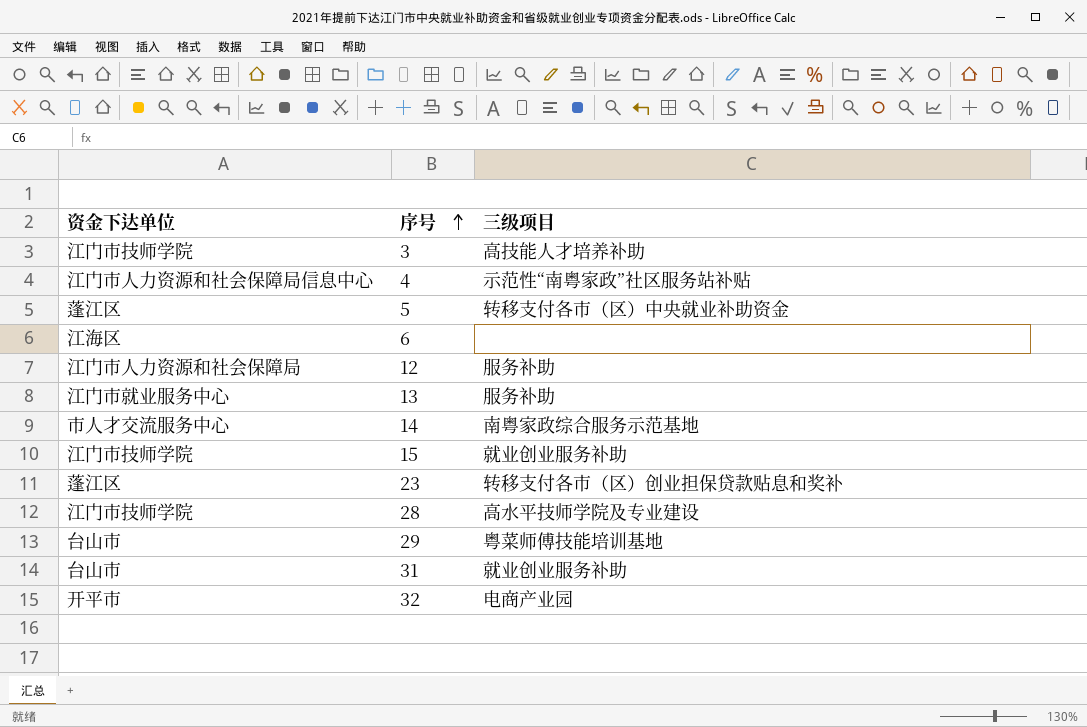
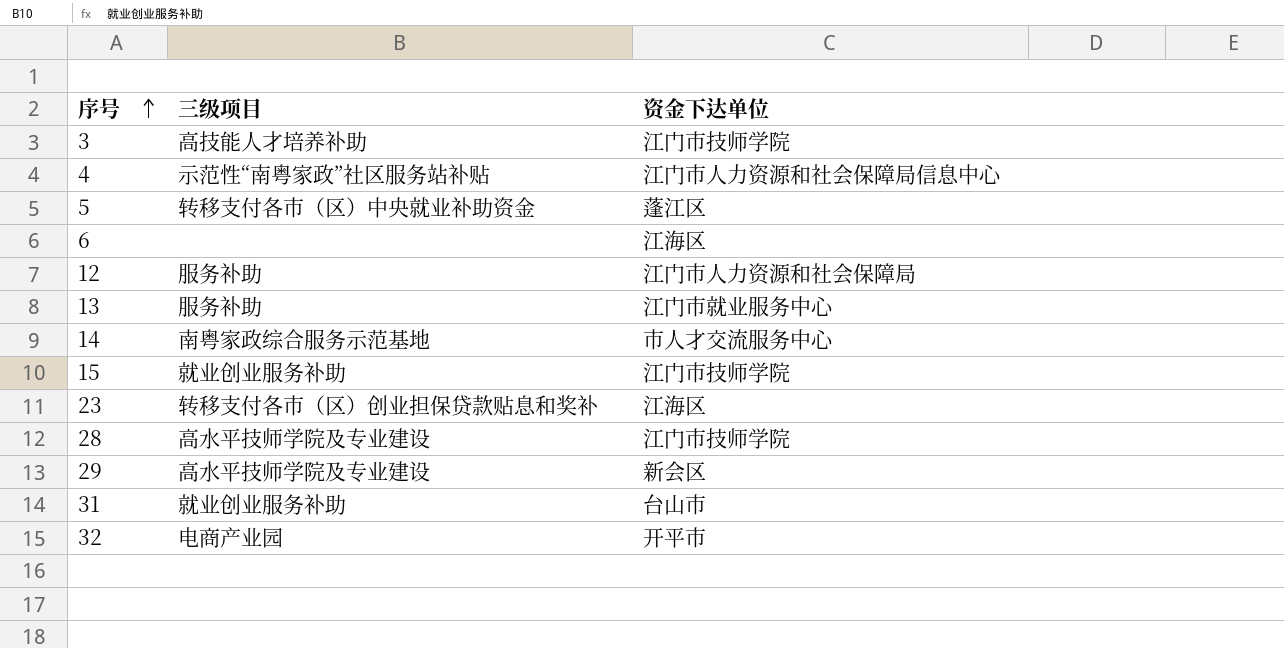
column 资金下达单位 | position: 1 -> 3
23 | 资金下达单位: 蓬江区 -> 江海区
29 | 三级项目: 粤菜师傅技能培训基地 -> 高水平技师学院及专业建设
29 | 资金下达单位: 台山市 -> 新会区

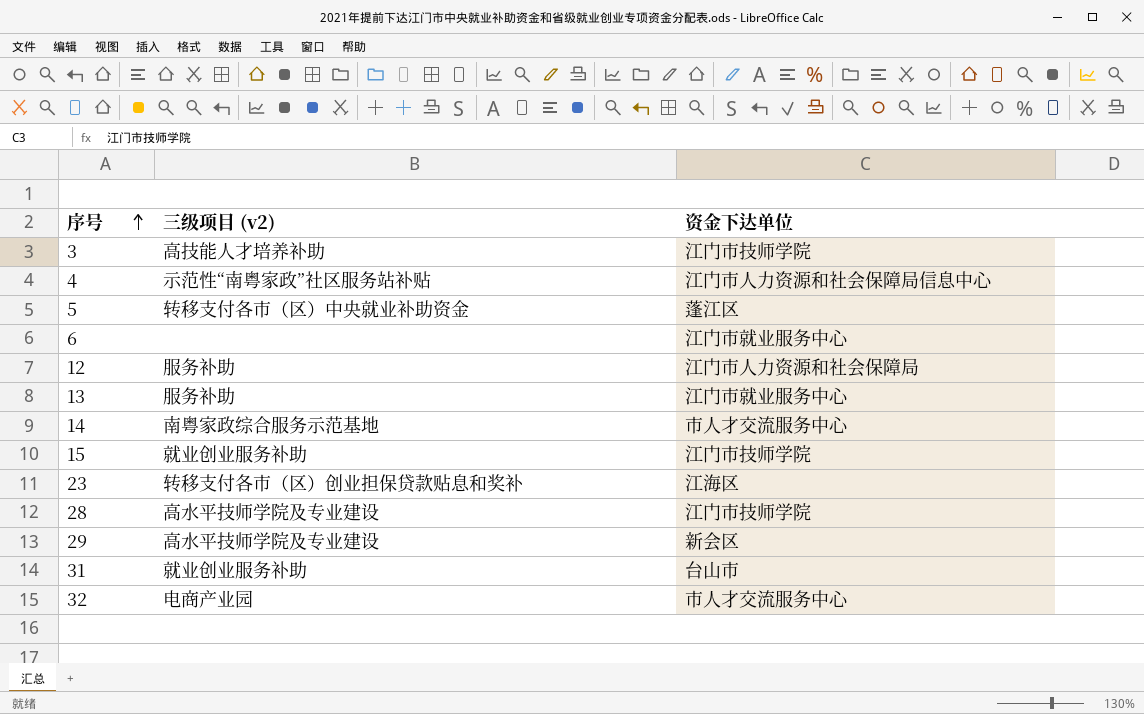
column name: 三级项目 -> 三级项目 (v2)
6 | 资金下达单位: 江海区 -> 江门市就业服务中心
32 | 资金下达单位: 开平市 -> 市人才交流服务中心

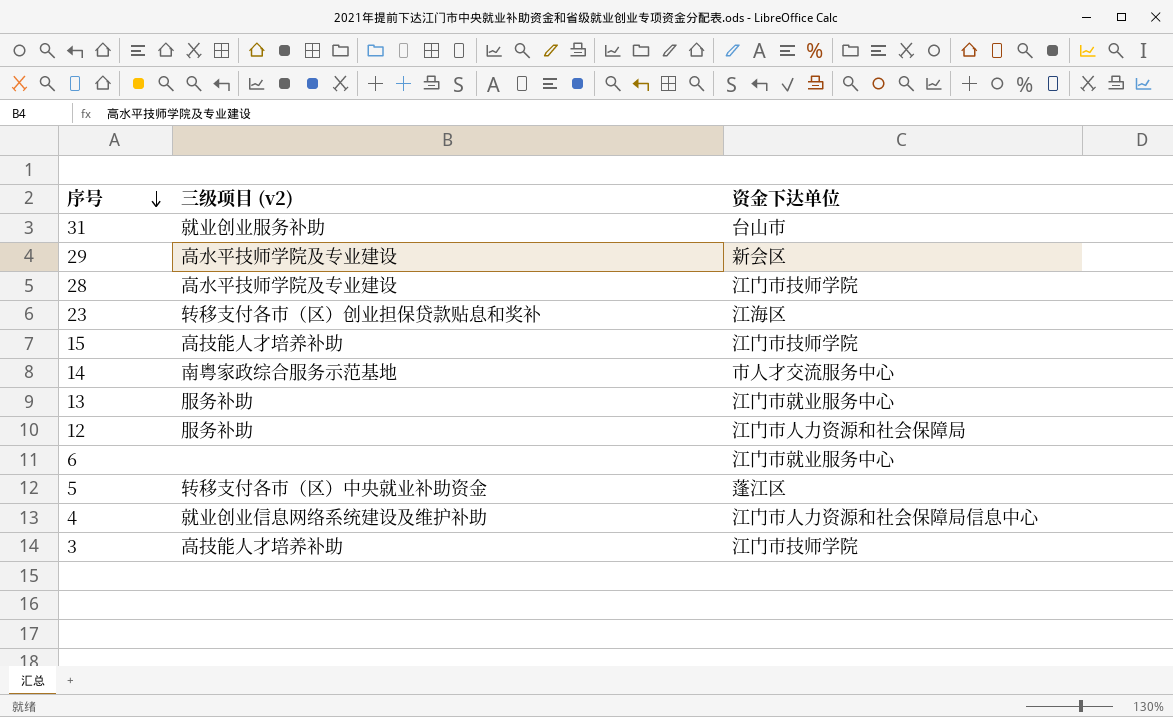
row order: 序号 ascending -> 序号 descending
row 32: 电商产业园 | 市人才交流服务中心 -> none
15 | 三级项目 (v2): 就业创业服务补助 -> 高技能人才培养补助
4 | 三级项目 (v2): 示范性“南粤家政”社区服务站补贴 -> 就业创业信息网络系统建设及维护补助

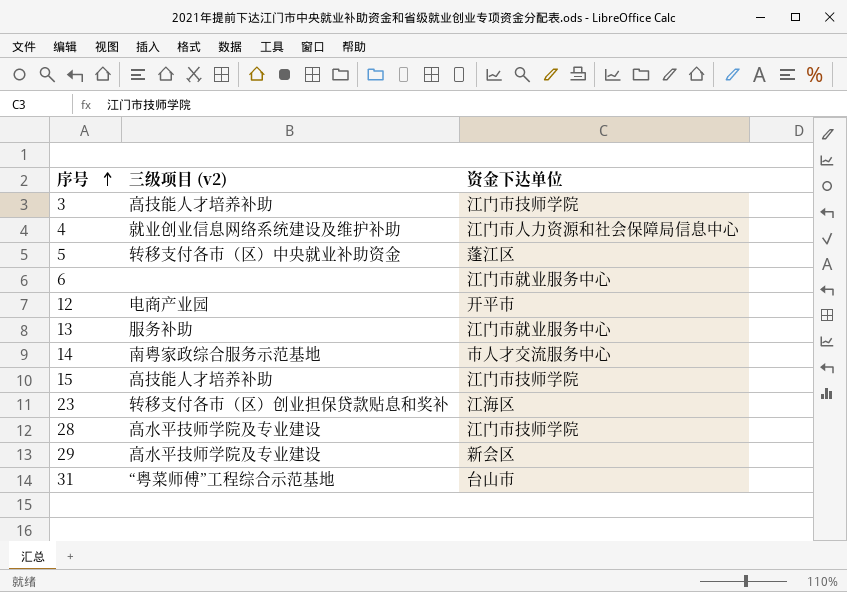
row order: 序号 descending -> 序号 ascending
12 | 三级项目 (v2): 服务补助 -> 电商产业园
12 | 资金下达单位: 江门市人力资源和社会保障局 -> 开平市
31 | 三级项目 (v2): 就业创业服务补助 -> “粤菜师傅”工程综合示范基地

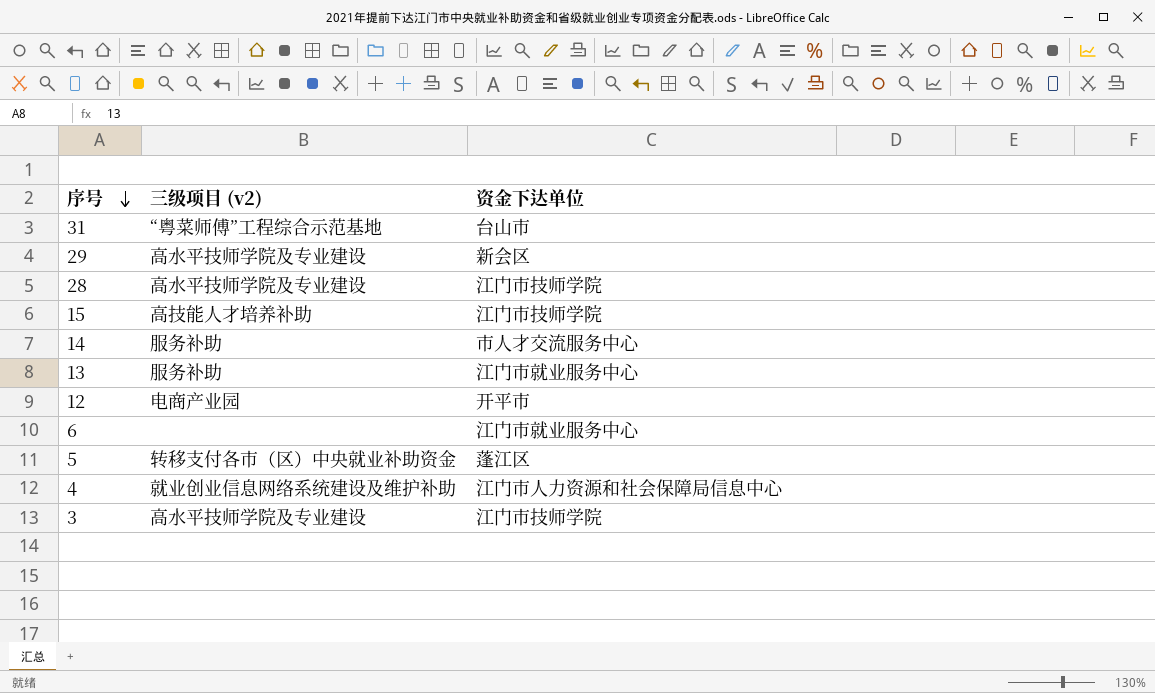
row order: 序号 ascending -> 序号 descending
row 23: 转移支付各市（区）创业担保贷款贴息和奖补 | 江海区 -> none
14 | 三级项目 (v2): 南粤家政综合服务示范基地 -> 服务补助
3 | 三级项目 (v2): 高技能人才培养补助 -> 高水平技师学院及专业建设

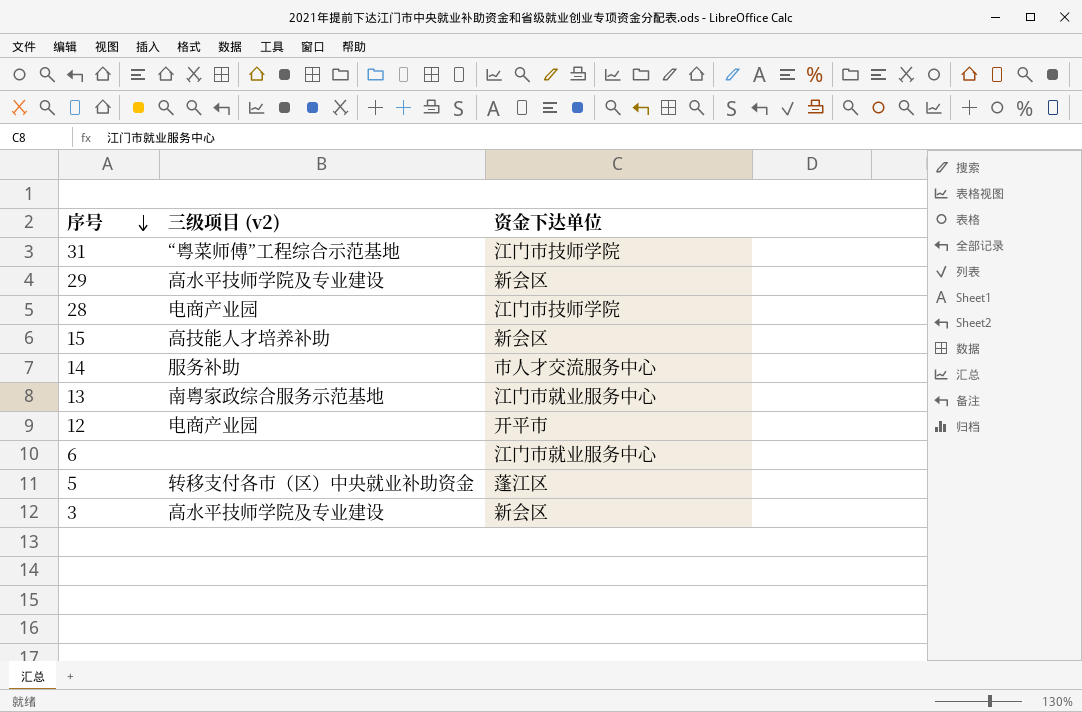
row 4: 就业创业信息网络系统建设及维护补助 | 江门市人力资源和社会保障局信息中心 -> none
31 | 资金下达单位: 台山市 -> 江门市技师学院
28 | 三级项目 (v2): 高水平技师学院及专业建设 -> 电商产业园
15 | 资金下达单位: 江门市技师学院 -> 新会区
13 | 三级项目 (v2): 服务补助 -> 南粤家政综合服务示范基地
3 | 资金下达单位: 江门市技师学院 -> 新会区

